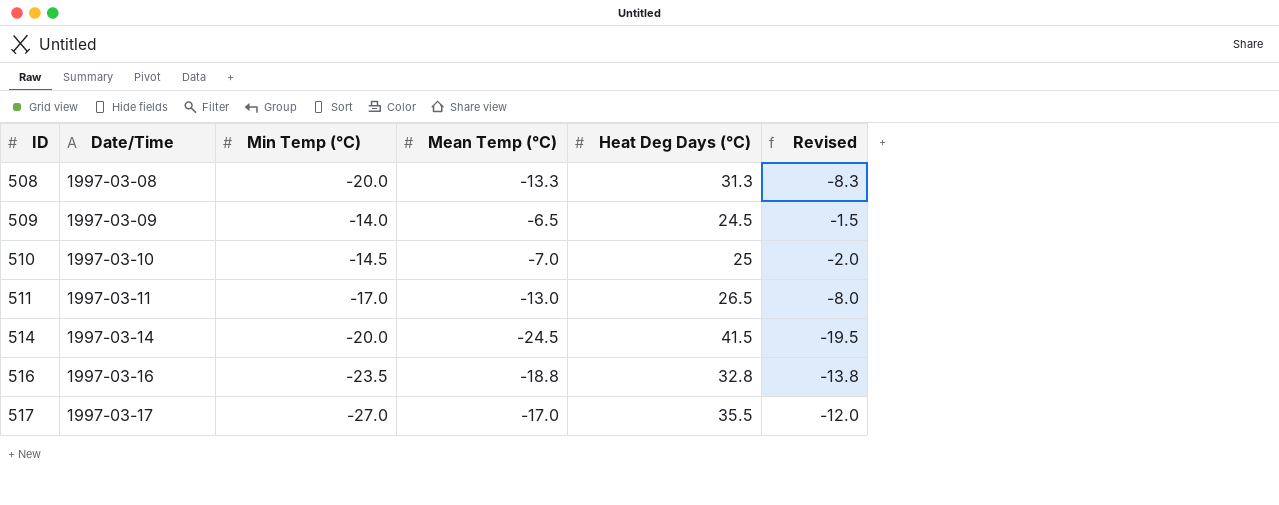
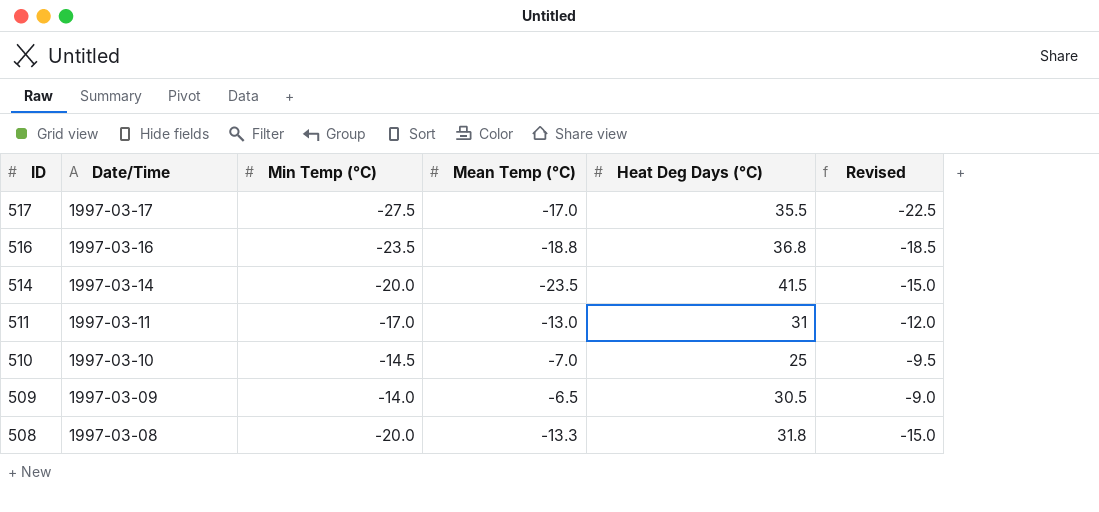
row order: ID ascending -> ID descending
column Revised | formula: [Mean Temp (°C)] + 5 -> [Min Temp (°C)] + 5
517 | Min Temp (°C): -27.0 -> -27.5
516 | Heat Deg Days (°C): 32.8 -> 36.8
514 | Mean Temp (°C): -24.5 -> -23.5
511 | Heat Deg Days (°C): 26.5 -> 31
509 | Heat Deg Days (°C): 24.5 -> 30.5
508 | Heat Deg Days (°C): 31.3 -> 31.8

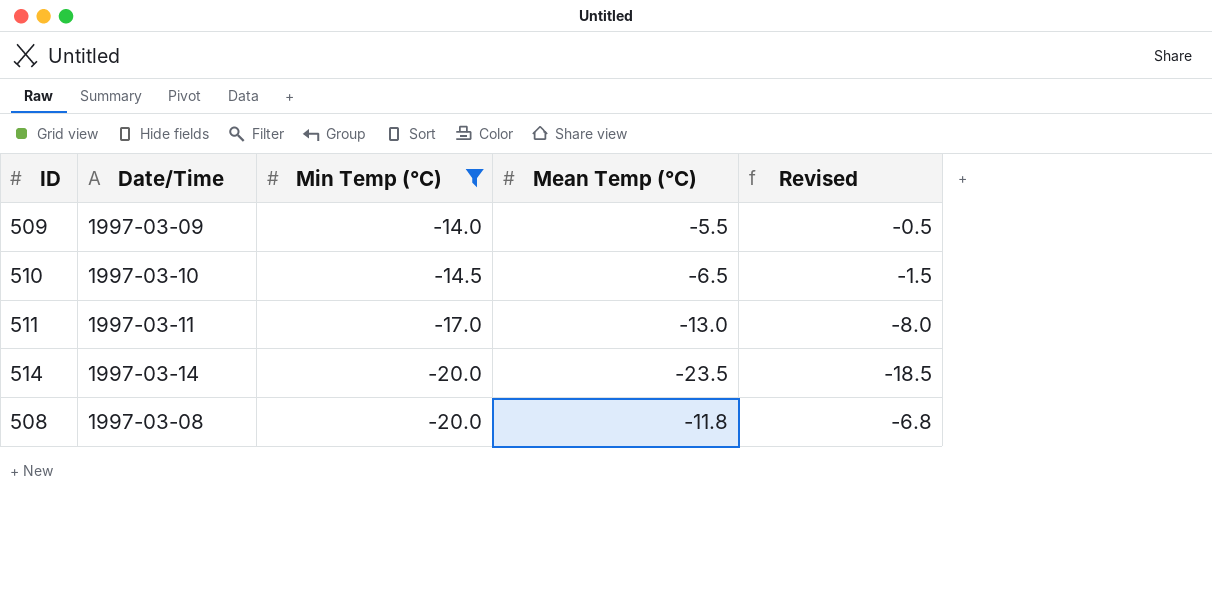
filter: none -> Min Temp (°C) >= -20.0
row order: ID descending -> Min Temp (°C) descending
column Heat Deg Days (°C) | position: 5 -> none
column Revised | formula: [Min Temp (°C)] + 5 -> [Mean Temp (°C)] + 5
509 | Mean Temp (°C): -6.5 -> -5.5
510 | Mean Temp (°C): -7.0 -> -6.5
508 | Mean Temp (°C): -13.3 -> -11.8

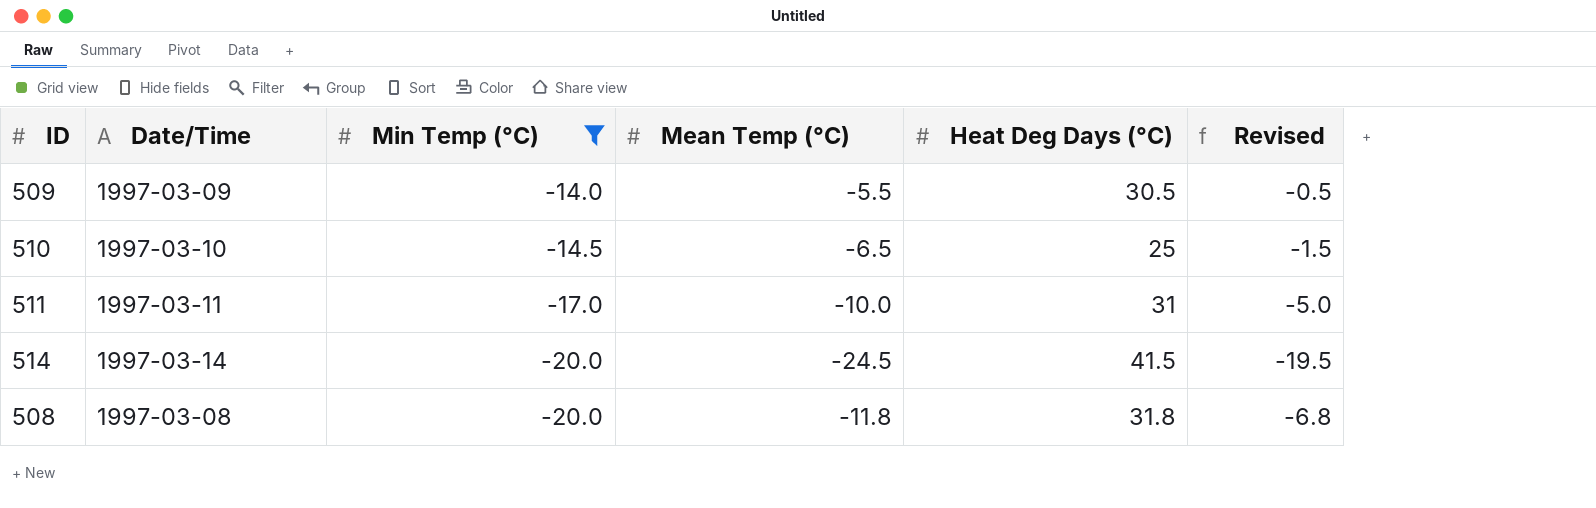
column Heat Deg Days (°C) | position: none -> 5
511 | Mean Temp (°C): -13.0 -> -10.0
511 | Revised: -8.0 -> -5.0
514 | Mean Temp (°C): -23.5 -> -24.5
514 | Revised: -18.5 -> -19.5

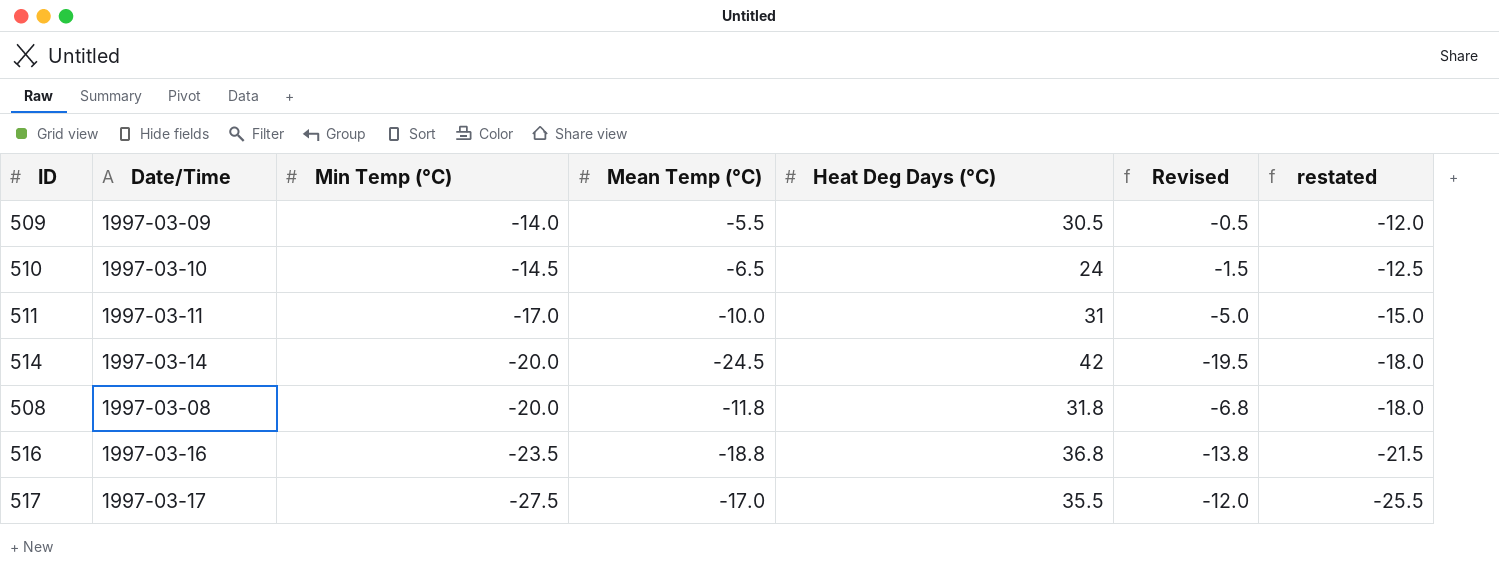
filter: Min Temp (°C) >= -20.0 -> none
column restated | formula: none -> [Min Temp (°C)] + 2
510 | Heat Deg Days (°C): 25 -> 24
514 | Heat Deg Days (°C): 41.5 -> 42

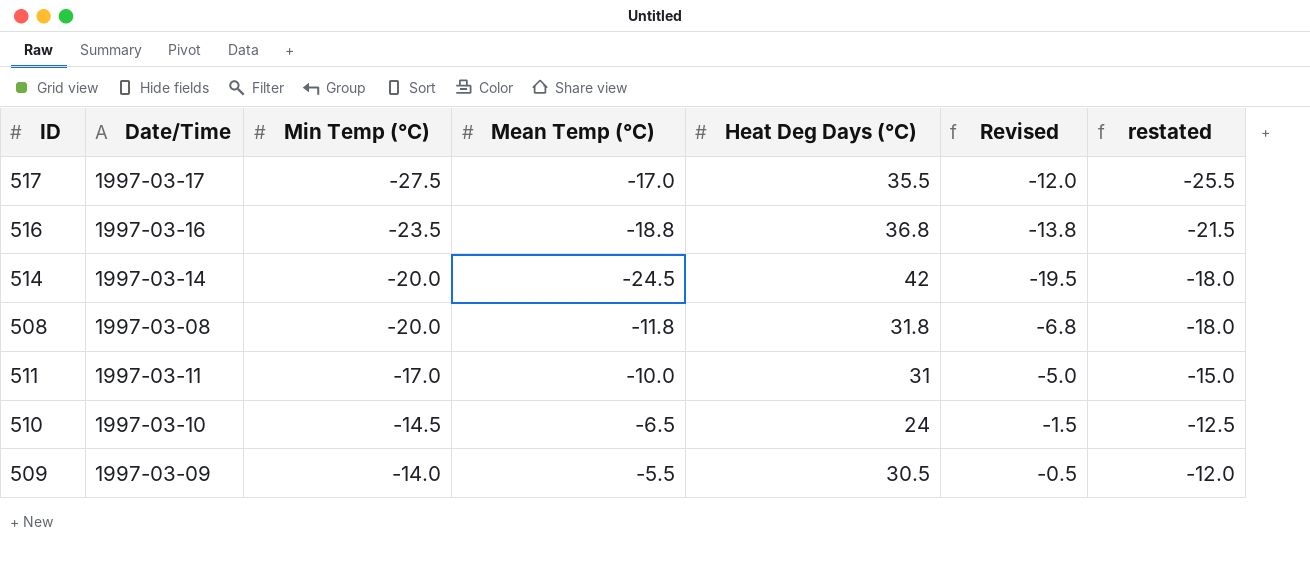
row order: Min Temp (°C) descending -> Min Temp (°C) ascending

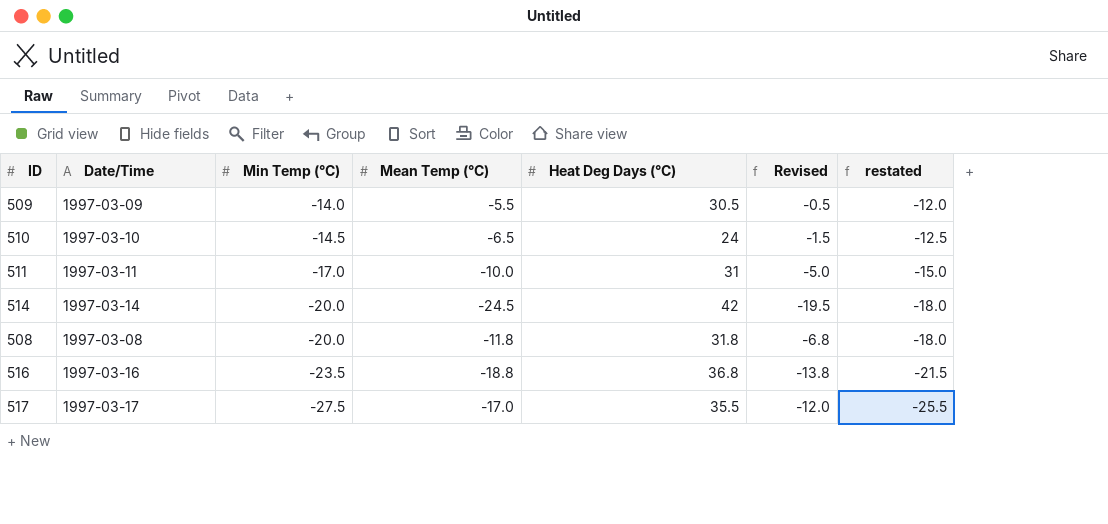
row order: Min Temp (°C) ascending -> Min Temp (°C) descending

